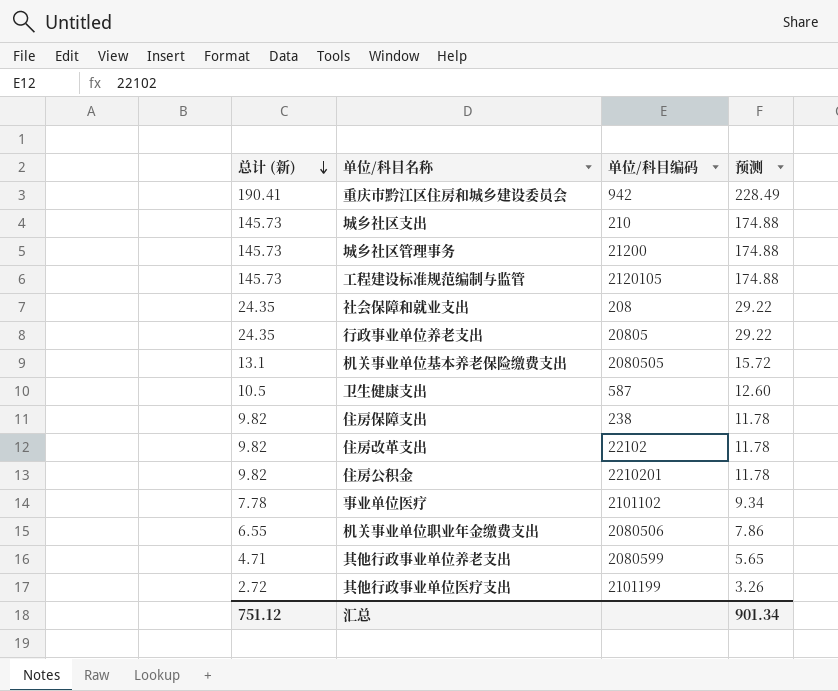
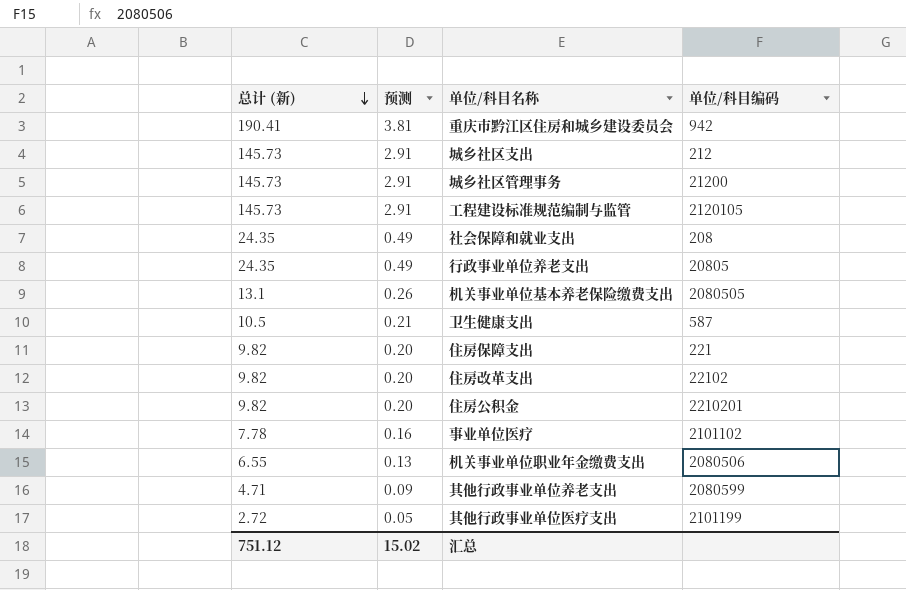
column 预测 | formula: [总计 (新)] * 1.2 -> [总计 (新)] * 0.02
column 预测 | position: 4 -> 2
城乡社区支出 | 单位/科目编码: 210 -> 212
住房保障支出 | 单位/科目编码: 238 -> 221
汇总 | 预测: 901.34 -> 15.02

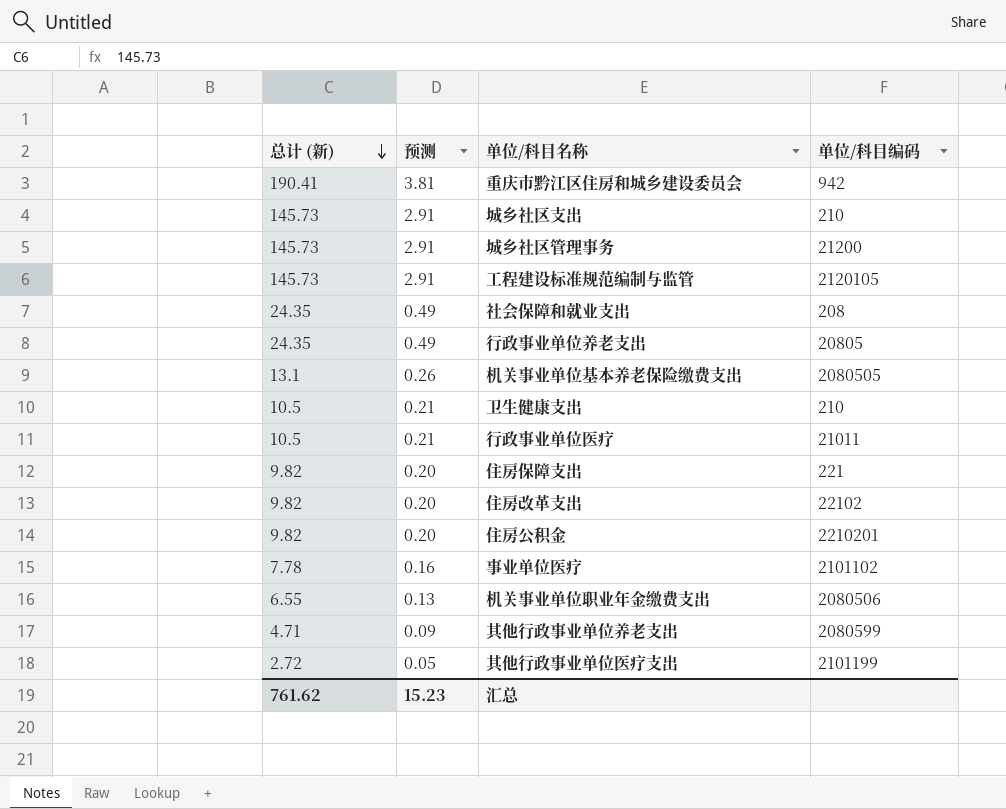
城乡社区支出 | 单位/科目编码: 212 -> 210
卫生健康支出 | 单位/科目编码: 587 -> 210
row 行政事业单位医疗: none -> 10.5 | 0.21 | 21011
汇总 | 总计 (新): 751.12 -> 761.62
汇总 | 预测: 15.02 -> 15.23

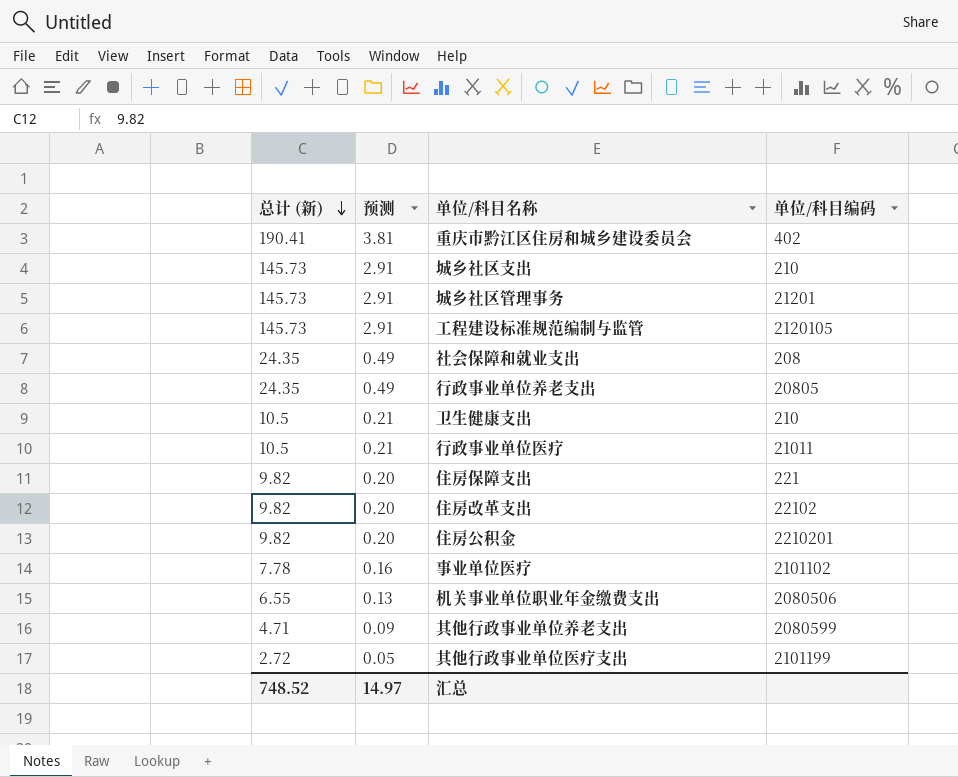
row 机关事业单位基本养老保险缴费支出: 13.1 | 0.26 | 2080505 -> none
重庆市黔江区住房和城乡建设委员会 | 单位/科目编码: 942 -> 402
城乡社区管理事务 | 单位/科目编码: 21200 -> 21201
汇总 | 总计 (新): 761.62 -> 748.52
汇总 | 预测: 15.23 -> 14.97

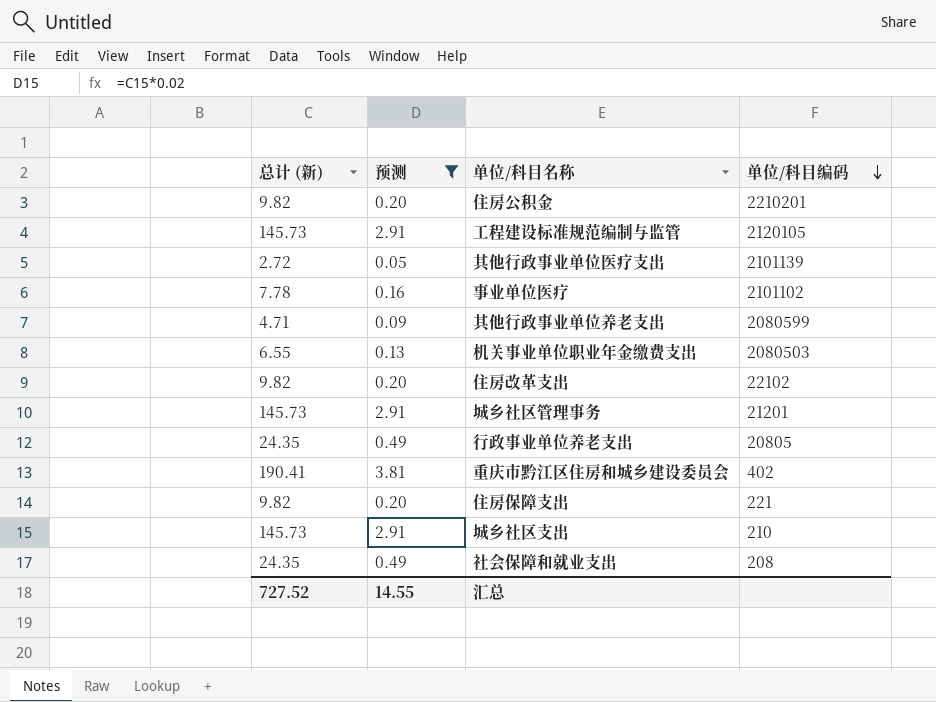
filter: none -> 预测 != 0.21
row order: 总计 (新) descending -> 单位/科目编码 descending
其他行政事业单位医疗支出 | 单位/科目编码: 2101199 -> 2101139
机关事业单位职业年金缴费支出 | 单位/科目编码: 2080506 -> 2080503
汇总 | 总计 (新): 748.52 -> 727.52
汇总 | 预测: 14.97 -> 14.55

